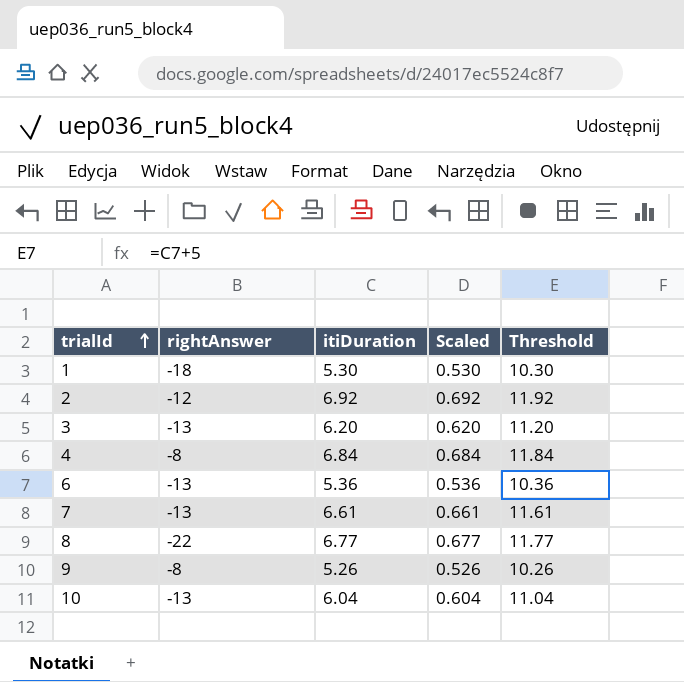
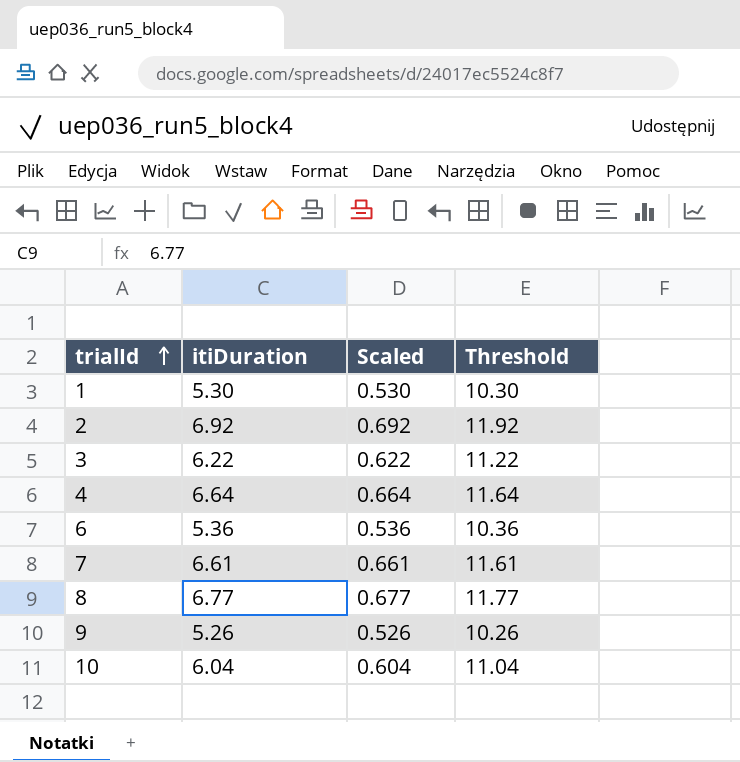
column rightAnswer | position: 2 -> none
3 | itiDuration: 6.20 -> 6.22
3 | Scaled: 0.620 -> 0.622
3 | Threshold: 11.20 -> 11.22
4 | itiDuration: 6.84 -> 6.64
4 | Scaled: 0.684 -> 0.664
4 | Threshold: 11.84 -> 11.64

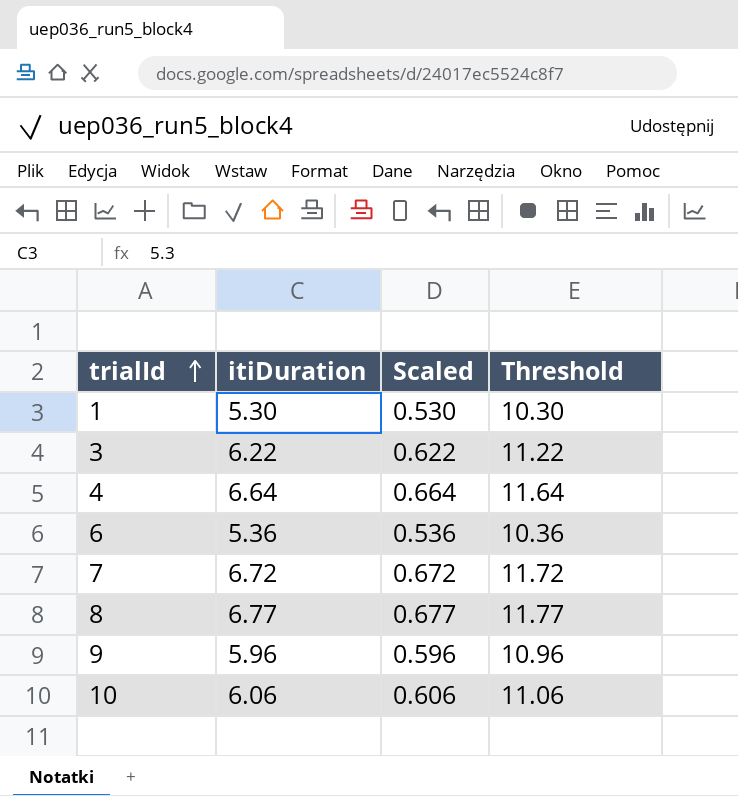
row 2: 6.92 | 0.692 | 11.92 -> none
7 | itiDuration: 6.61 -> 6.72
7 | Scaled: 0.661 -> 0.672
7 | Threshold: 11.61 -> 11.72
9 | itiDuration: 5.26 -> 5.96
9 | Scaled: 0.526 -> 0.596
9 | Threshold: 10.26 -> 10.96
10 | itiDuration: 6.04 -> 6.06
10 | Scaled: 0.604 -> 0.606
10 | Threshold: 11.04 -> 11.06

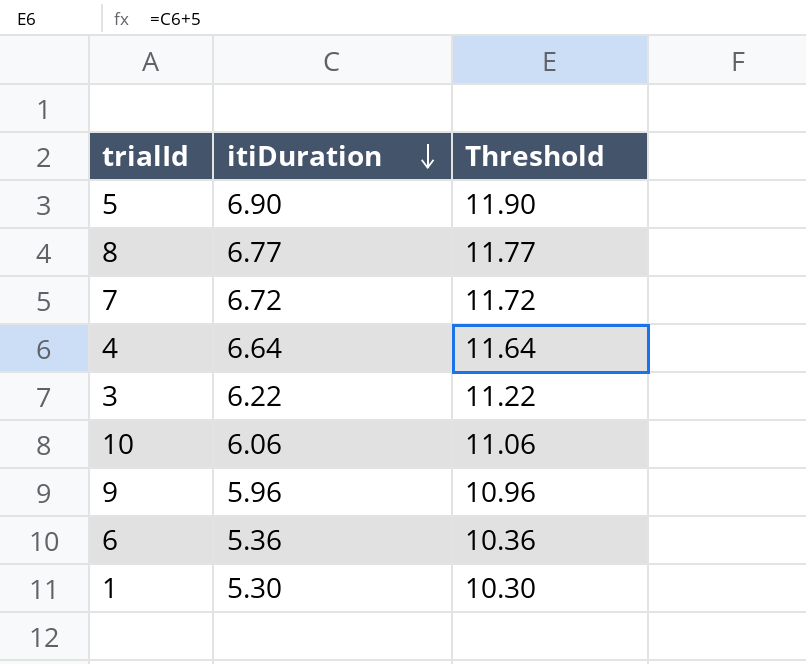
row order: trialId ascending -> itiDuration descending
column Scaled | formula: [itiDuration] * 0.1 -> none
row 5: none -> 6.90 | 11.90

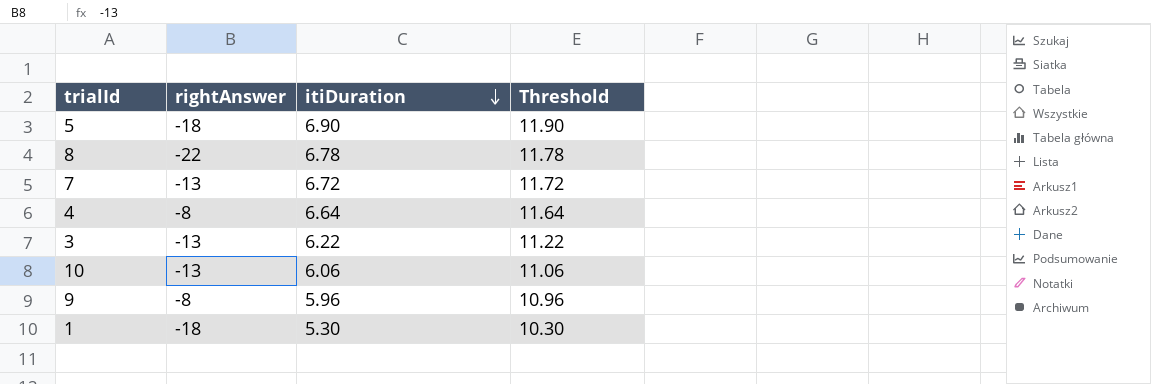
column rightAnswer | position: none -> 2
row 6: 5.36 | 10.36 -> none
8 | itiDuration: 6.77 -> 6.78
8 | Threshold: 11.77 -> 11.78

